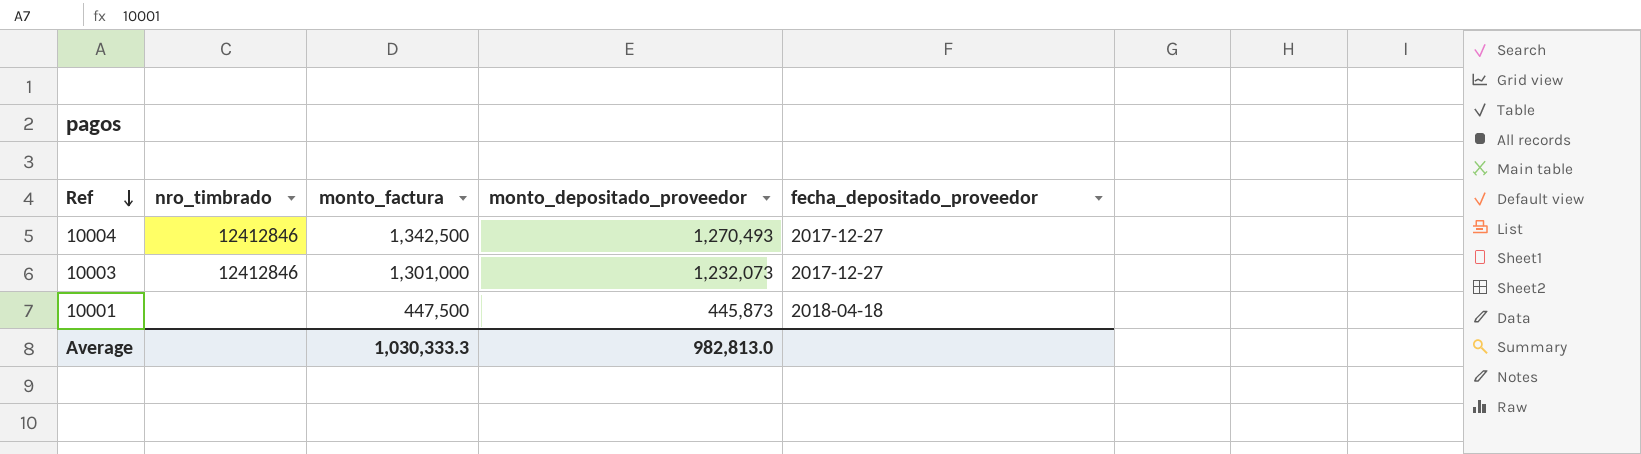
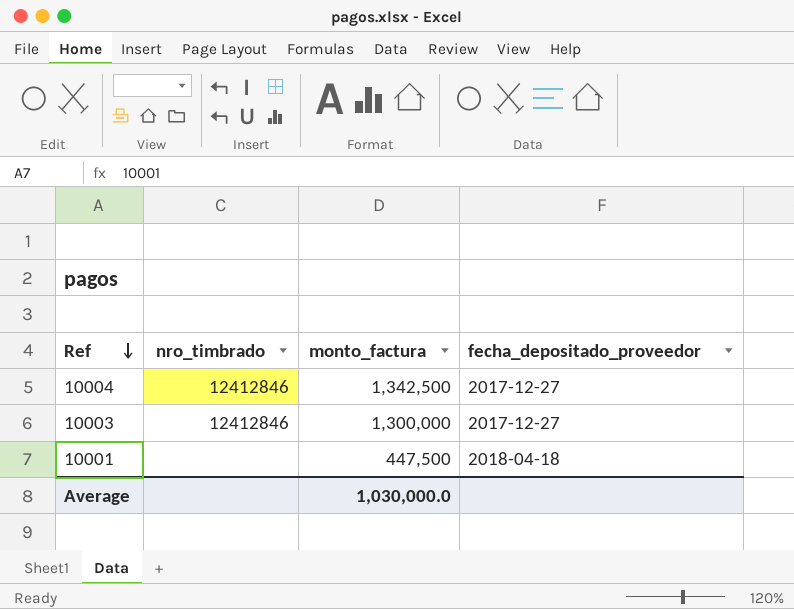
column monto_depositado_proveedor | position: 4 -> none
10003 | monto_factura: 1,301,000 -> 1,300,000
Average | monto_factura: 1,030,333.3 -> 1,030,000.0

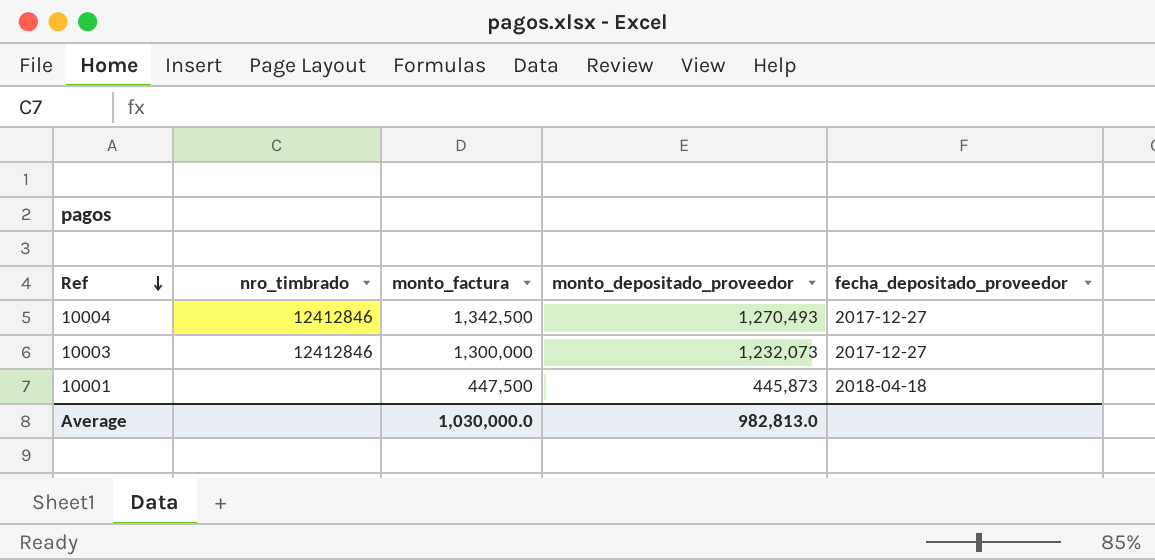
column monto_depositado_proveedor | position: none -> 4

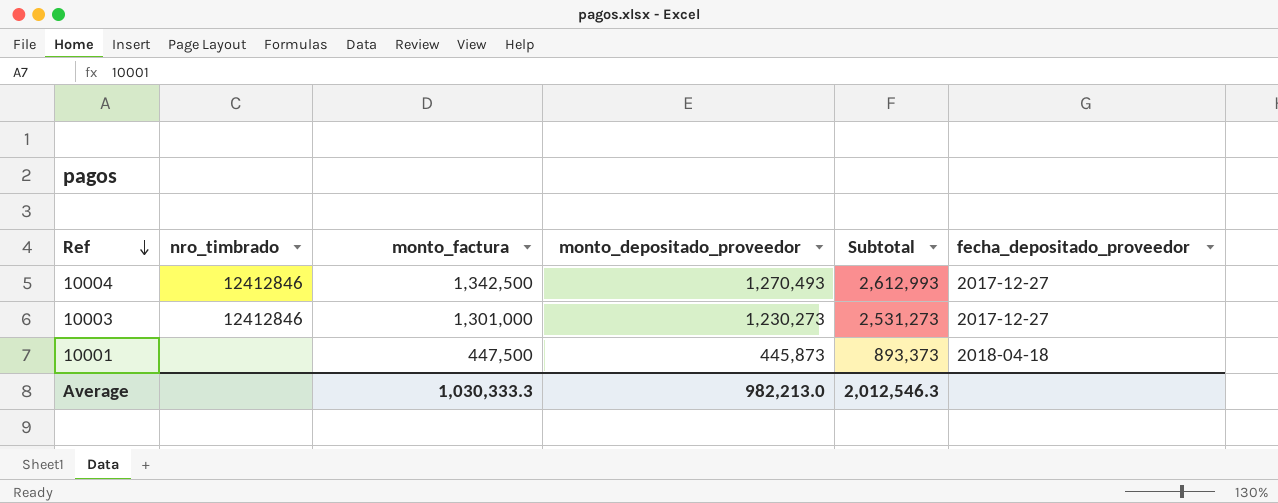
column Subtotal | formula: none -> [monto_factura] + [monto_depositado_proveedor]
10003 | monto_factura: 1,300,000 -> 1,301,000
10003 | monto_depositado_proveedor: 1,232,073 -> 1,230,273
Average | monto_factura: 1,030,000.0 -> 1,030,333.3
Average | monto_depositado_proveedor: 982,813.0 -> 982,213.0

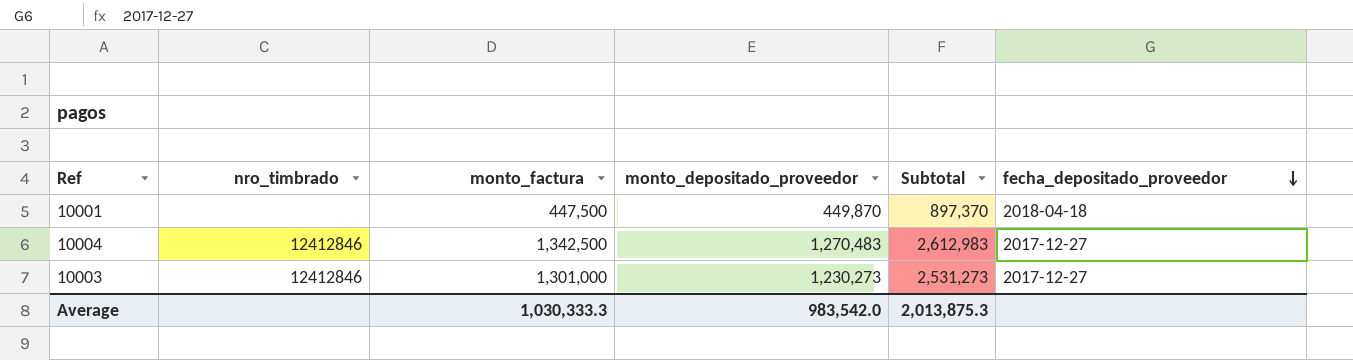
row order: Ref descending -> fecha_depositado_proveedor descending
10001 | monto_depositado_proveedor: 445,873 -> 449,870
10001 | Subtotal: 893,373 -> 897,370
10004 | monto_depositado_proveedor: 1,270,493 -> 1,270,483
10004 | Subtotal: 2,612,993 -> 2,612,983
Average | monto_depositado_proveedor: 982,213.0 -> 983,542.0
Average | Subtotal: 2,012,546.3 -> 2,013,875.3

